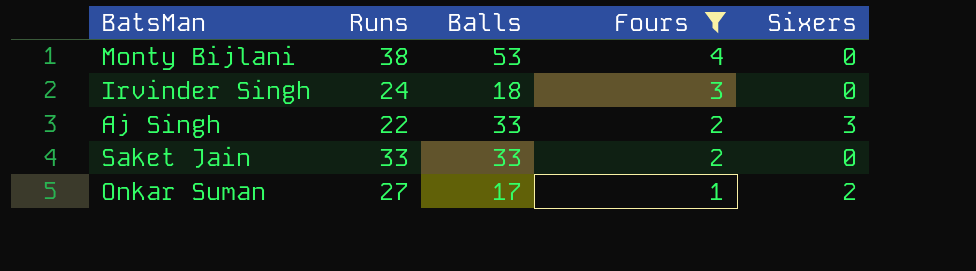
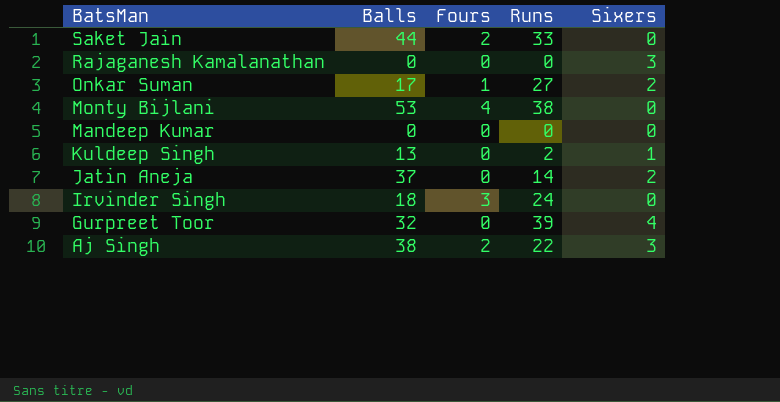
filter: Fours != 0 -> none
row order: Fours descending -> BatsMan descending
column Runs | position: 2 -> 4
Saket Jain | Balls: 33 -> 44
Aj Singh | Balls: 33 -> 38

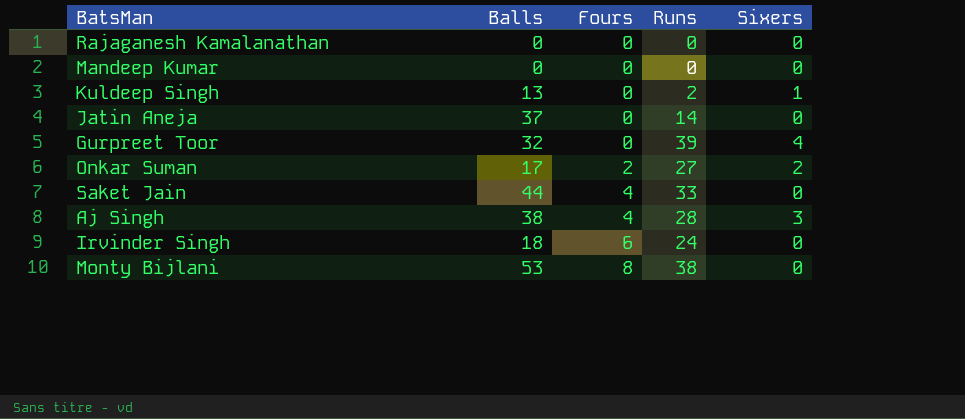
row order: BatsMan descending -> Fours ascending
Rajaganesh Kamalanathan | Sixers: 3 -> 0
Jatin Aneja | Sixers: 2 -> 0
Onkar Suman | Fours: 1 -> 2
Saket Jain | Fours: 2 -> 4
Aj Singh | Fours: 2 -> 4
Aj Singh | Runs: 22 -> 28
Irvinder Singh | Fours: 3 -> 6
Monty Bijlani | Fours: 4 -> 8

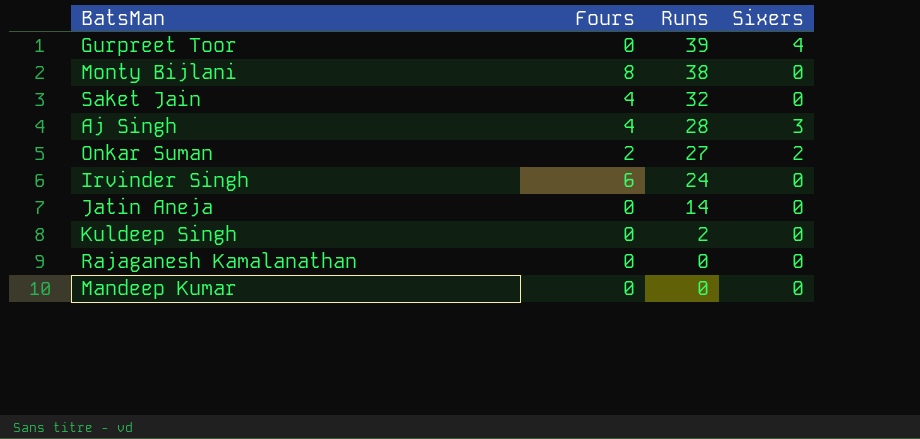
row order: Fours ascending -> Runs descending
column Balls | position: 2 -> none
Saket Jain | Runs: 33 -> 32
Kuldeep Singh | Sixers: 1 -> 0

